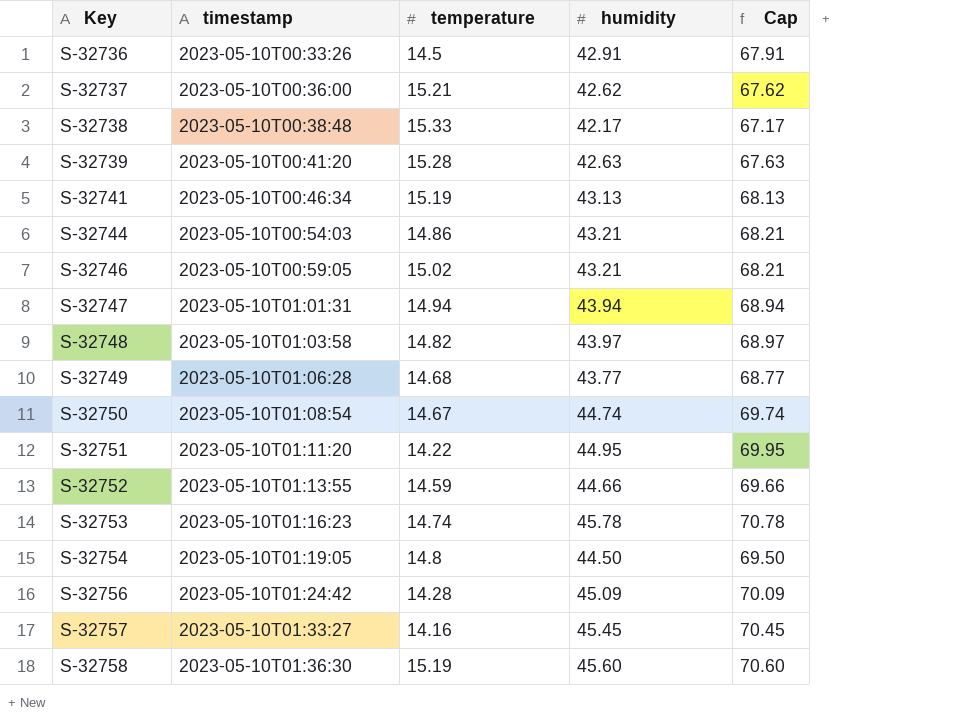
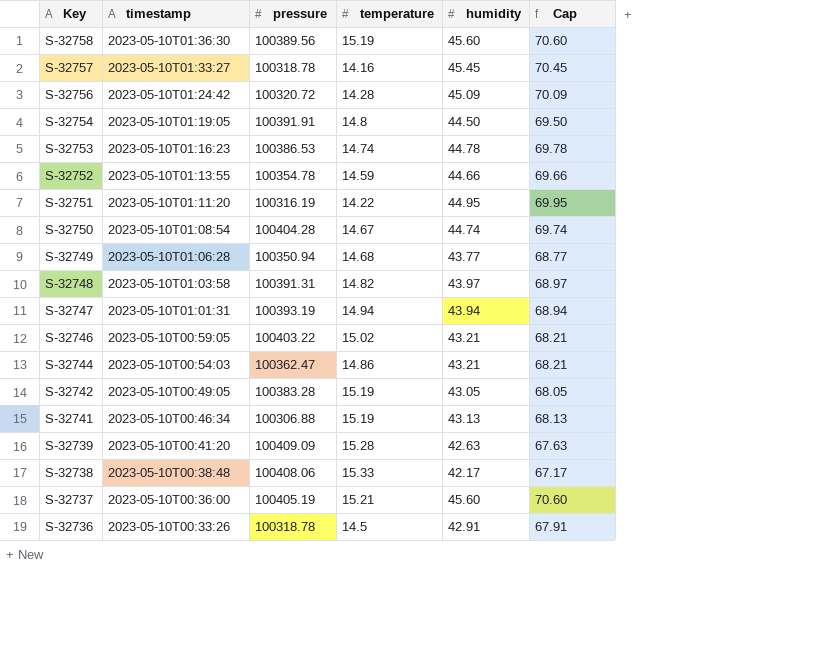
row order: Key ascending -> Key descending
column pressure | position: none -> 3
S-32753 | humidity: 45.78 -> 44.78
S-32753 | Cap: 70.78 -> 69.78
row S-32742: none -> 2023-05-10T00:49:05 | 100383.28 | 15.19 | 43.05 | 68.05
S-32737 | humidity: 42.62 -> 45.60
S-32737 | Cap: 67.62 -> 70.60

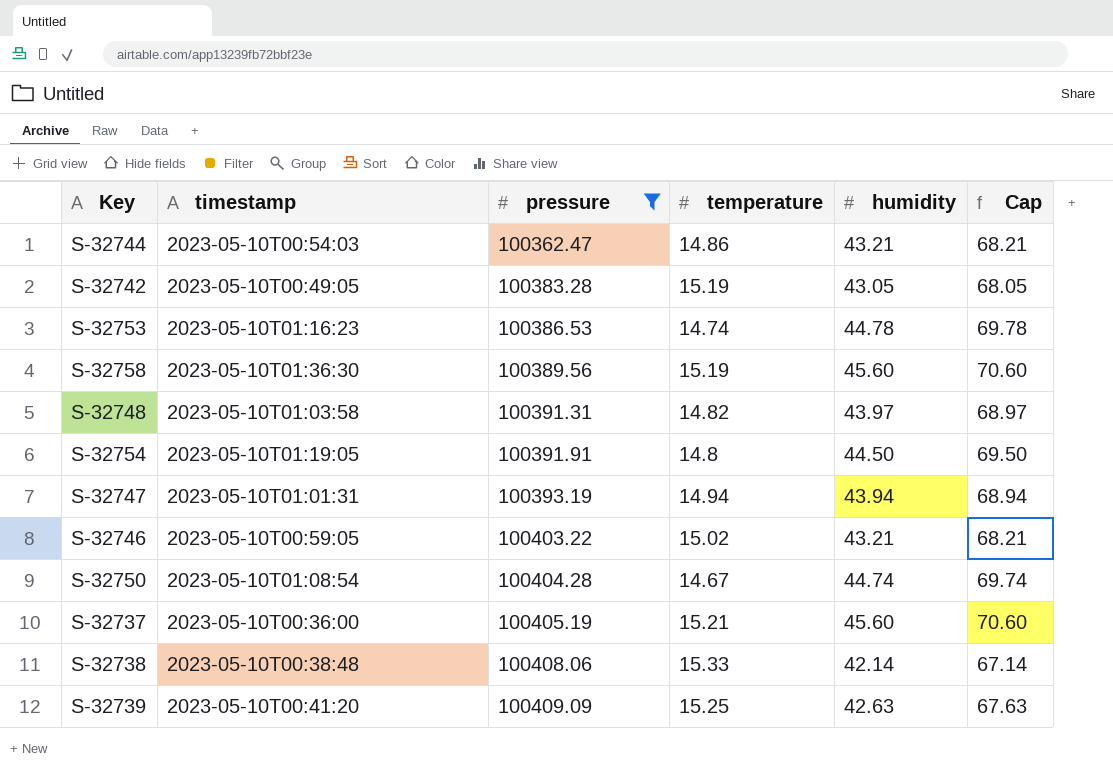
filter: none -> pressure >= 100362.47
row order: Key descending -> pressure ascending
S-32738 | humidity: 42.17 -> 42.14
S-32738 | Cap: 67.17 -> 67.14
S-32739 | temperature: 15.28 -> 15.25

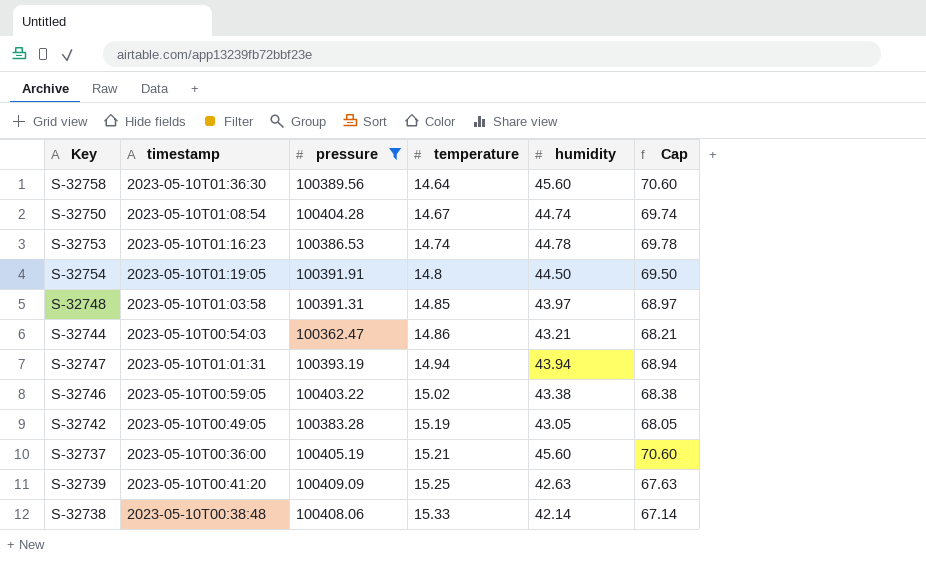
row order: pressure ascending -> temperature ascending
S-32758 | temperature: 15.19 -> 14.64
S-32748 | temperature: 14.82 -> 14.85
S-32746 | humidity: 43.21 -> 43.38
S-32746 | Cap: 68.21 -> 68.38

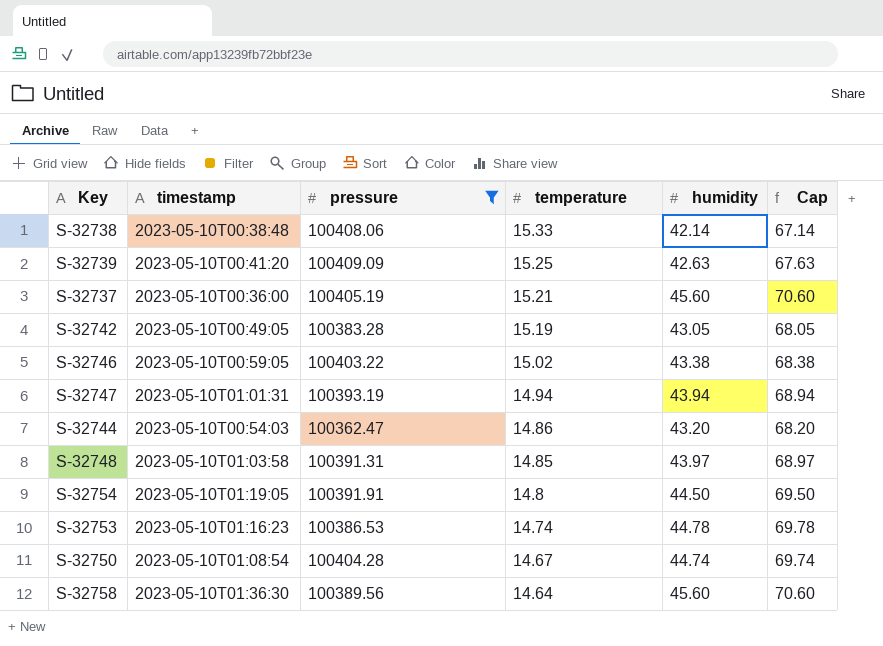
row order: temperature ascending -> temperature descending
S-32744 | humidity: 43.21 -> 43.20
S-32744 | Cap: 68.21 -> 68.20

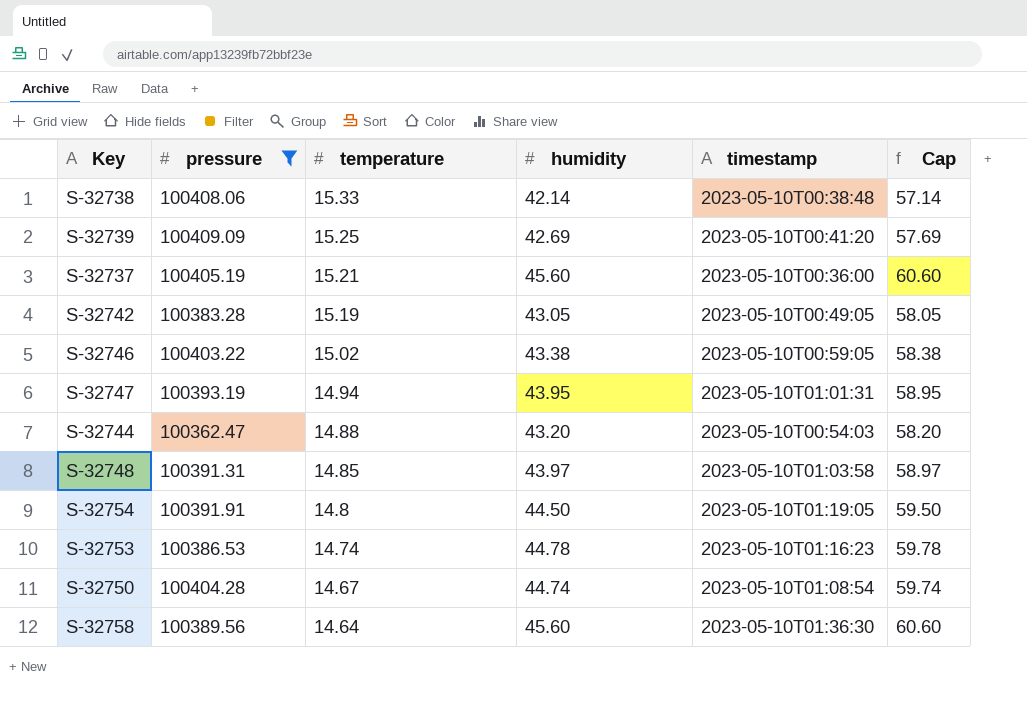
column timestamp | position: 2 -> 5
column Cap | formula: [humidity] + 25 -> [humidity] + 15
S-32739 | humidity: 42.63 -> 42.69
S-32747 | humidity: 43.94 -> 43.95
S-32744 | temperature: 14.86 -> 14.88

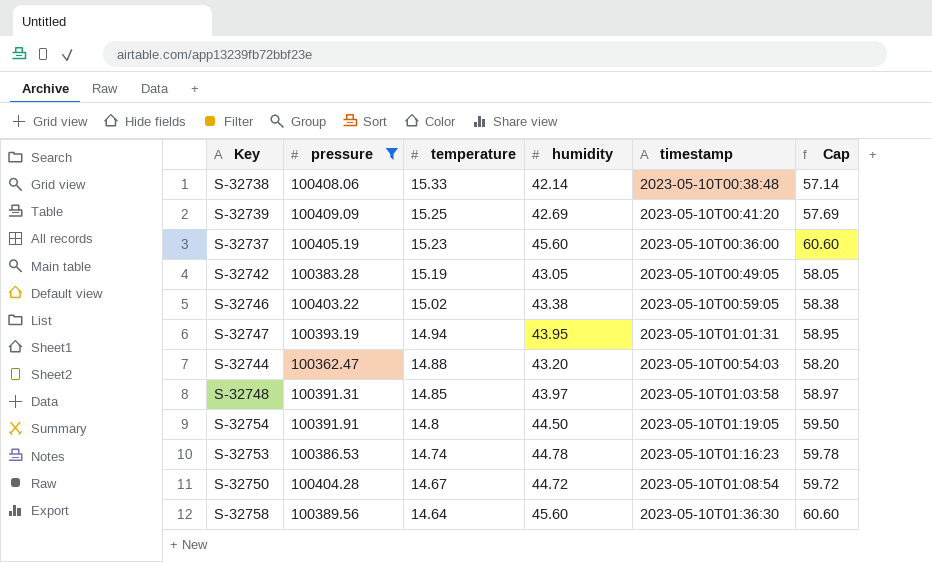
S-32737 | temperature: 15.21 -> 15.23
S-32750 | humidity: 44.74 -> 44.72
S-32750 | Cap: 59.74 -> 59.72

